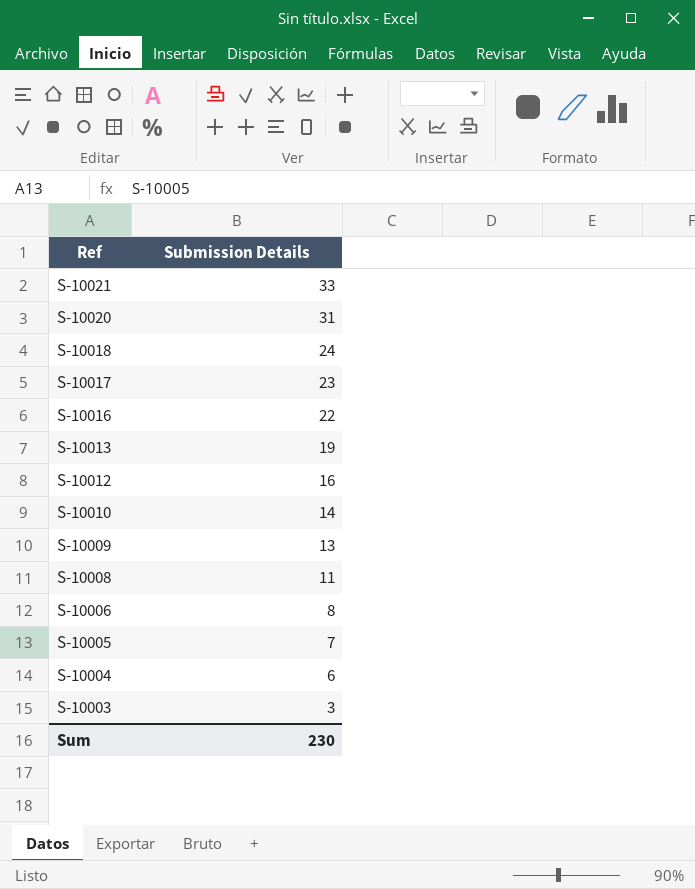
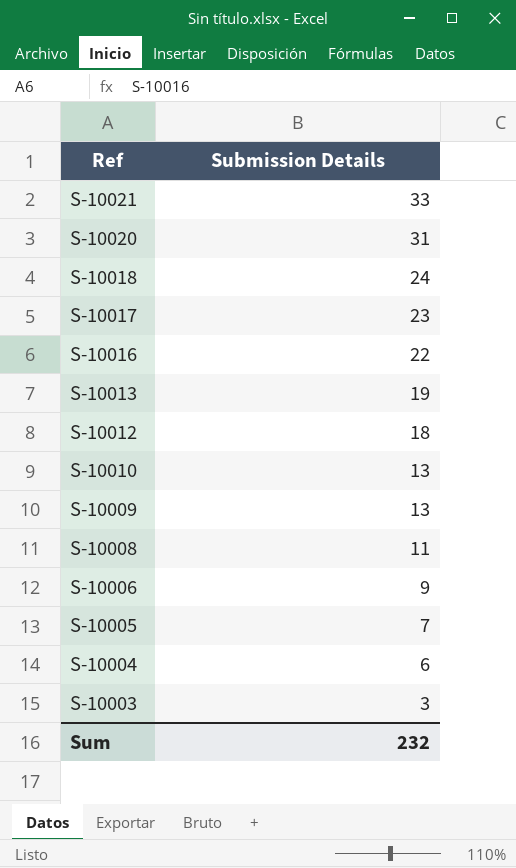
S-10012 | Submission Details: 16 -> 18
S-10010 | Submission Details: 14 -> 13
S-10006 | Submission Details: 8 -> 9
Sum | Submission Details: 230 -> 232

